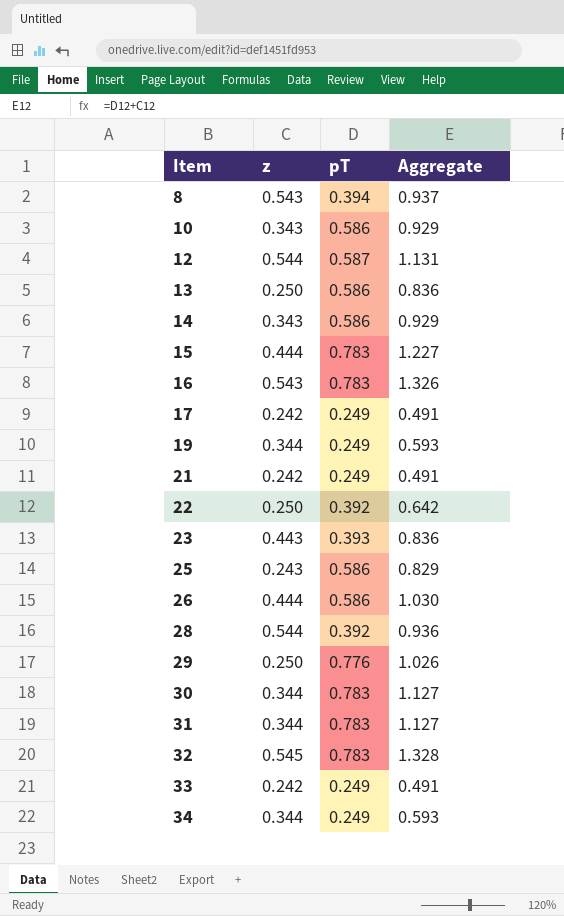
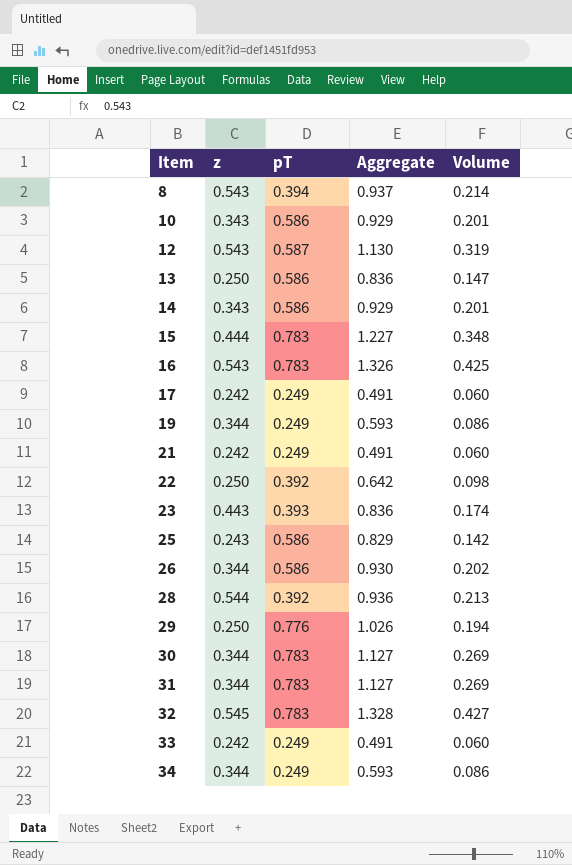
column Volume | formula: none -> [z] * [pT]
12 | z: 0.544 -> 0.543
12 | Aggregate: 1.131 -> 1.130
26 | z: 0.444 -> 0.344
26 | Aggregate: 1.030 -> 0.930

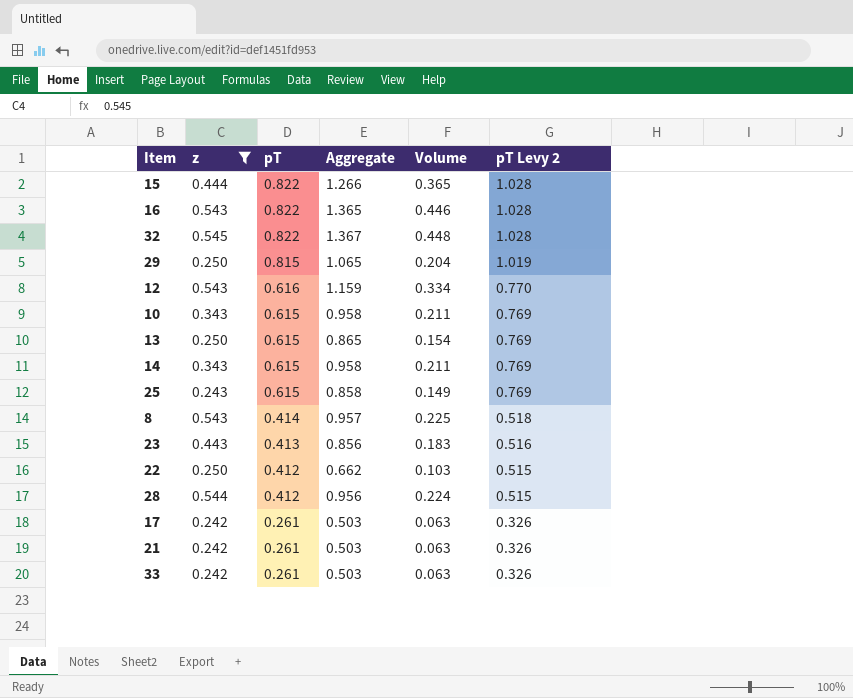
filter: none -> z != 0.344
row order: Item ascending -> pT descending
column pT Levy 2 | formula: none -> [pT] * 1.25
15 | pT: 0.783 -> 0.822
15 | Aggregate: 1.227 -> 1.266
15 | Volume: 0.348 -> 0.365
16 | pT: 0.783 -> 0.822
16 | Aggregate: 1.326 -> 1.365
16 | Volume: 0.425 -> 0.446
32 | pT: 0.783 -> 0.822
32 | Aggregate: 1.328 -> 1.367
32 | Volume: 0.427 -> 0.448
29 | pT: 0.776 -> 0.815
29 | Aggregate: 1.026 -> 1.065
29 | Volume: 0.194 -> 0.204
12 | pT: 0.587 -> 0.616
12 | Aggregate: 1.130 -> 1.159
12 | Volume: 0.319 -> 0.334
10 | pT: 0.586 -> 0.615
10 | Aggregate: 0.929 -> 0.958
10 | Volume: 0.201 -> 0.211
13 | pT: 0.586 -> 0.615
13 | Aggregate: 0.836 -> 0.865
13 | Volume: 0.147 -> 0.154
14 | pT: 0.586 -> 0.615
14 | Aggregate: 0.929 -> 0.958
14 | Volume: 0.201 -> 0.211
25 | pT: 0.586 -> 0.615
25 | Aggregate: 0.829 -> 0.858
25 | Volume: 0.142 -> 0.149
8 | pT: 0.394 -> 0.414
8 | Aggregate: 0.937 -> 0.957
8 | Volume: 0.214 -> 0.225
23 | pT: 0.393 -> 0.413
23 | Aggregate: 0.836 -> 0.856
23 | Volume: 0.174 -> 0.183
22 | pT: 0.392 -> 0.412
22 | Aggregate: 0.642 -> 0.662
22 | Volume: 0.098 -> 0.103
28 | pT: 0.392 -> 0.412
28 | Aggregate: 0.936 -> 0.956
28 | Volume: 0.213 -> 0.224
17 | pT: 0.249 -> 0.261
17 | Aggregate: 0.491 -> 0.503
17 | Volume: 0.060 -> 0.063
21 | pT: 0.249 -> 0.261
21 | Aggregate: 0.491 -> 0.503
21 | Volume: 0.060 -> 0.063
33 | pT: 0.249 -> 0.261
33 | Aggregate: 0.491 -> 0.503
33 | Volume: 0.060 -> 0.063

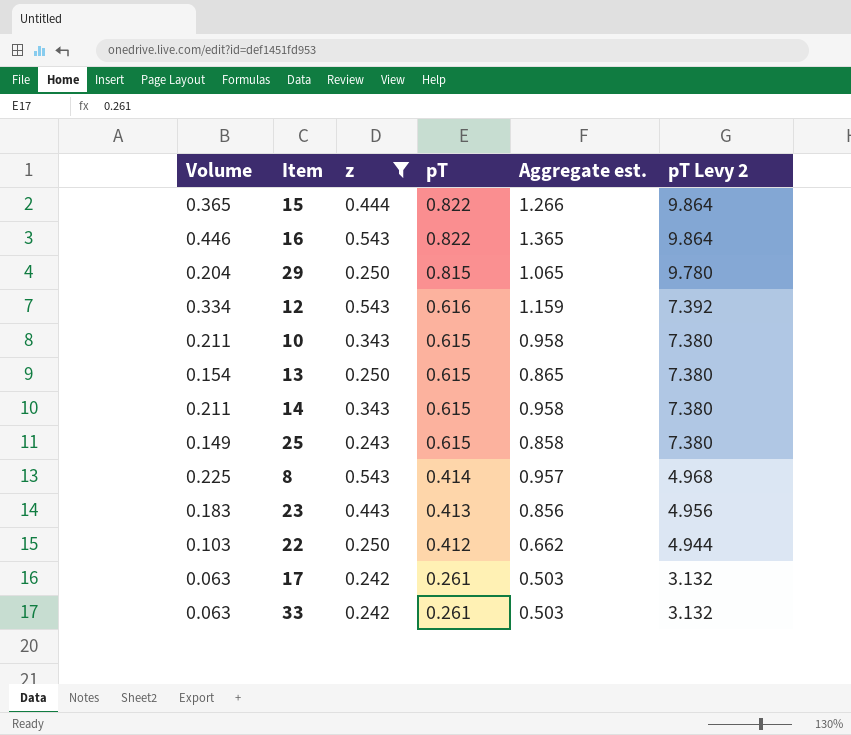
column Volume | position: 5 -> 1
column name: Aggregate -> Aggregate est.
column pT Levy 2 | formula: [pT] * 1.25 -> [pT] * 12
row 32: 0.545 | 0.822 | 1.367 | 0.448 | 1.028 -> none
row 28: 0.544 | 0.412 | 0.956 | 0.224 | 0.515 -> none
row 21: 0.242 | 0.261 | 0.503 | 0.063 | 0.326 -> none

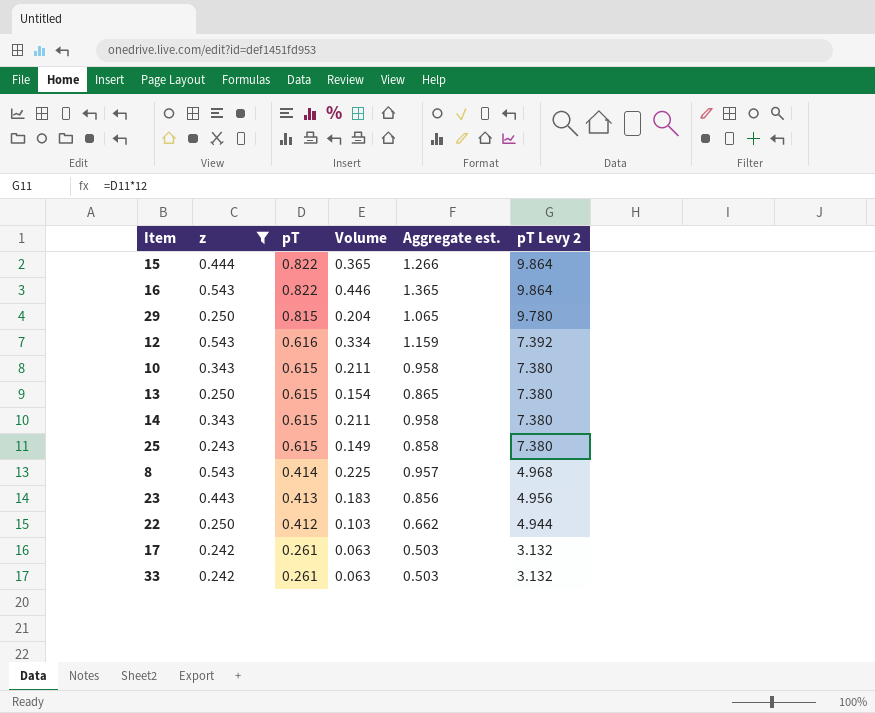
column Volume | position: 1 -> 4

